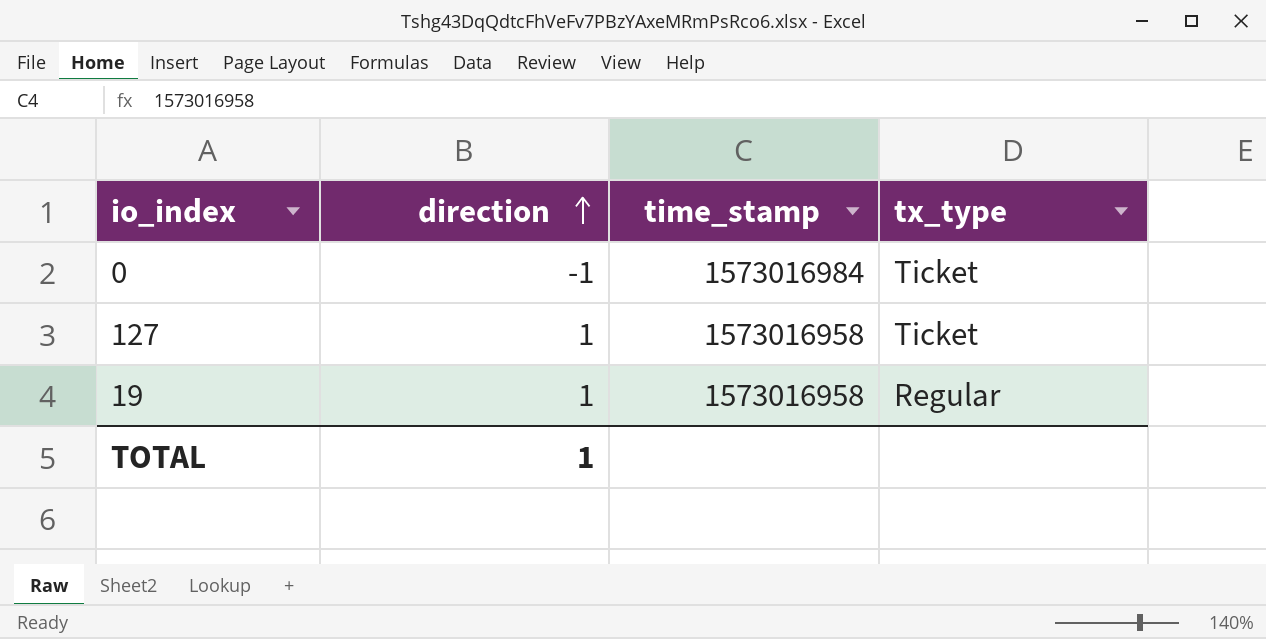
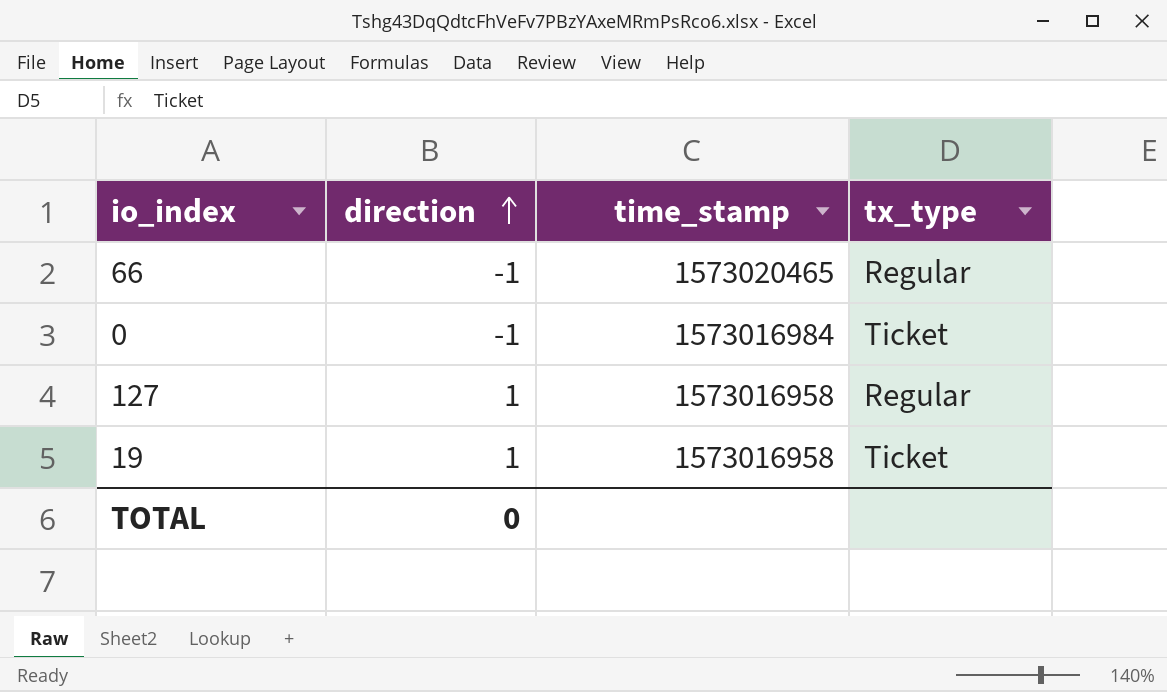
row 66: none -> -1 | 1573020465 | Regular
127 | tx_type: Ticket -> Regular
19 | tx_type: Regular -> Ticket
TOTAL | direction: 1 -> 0

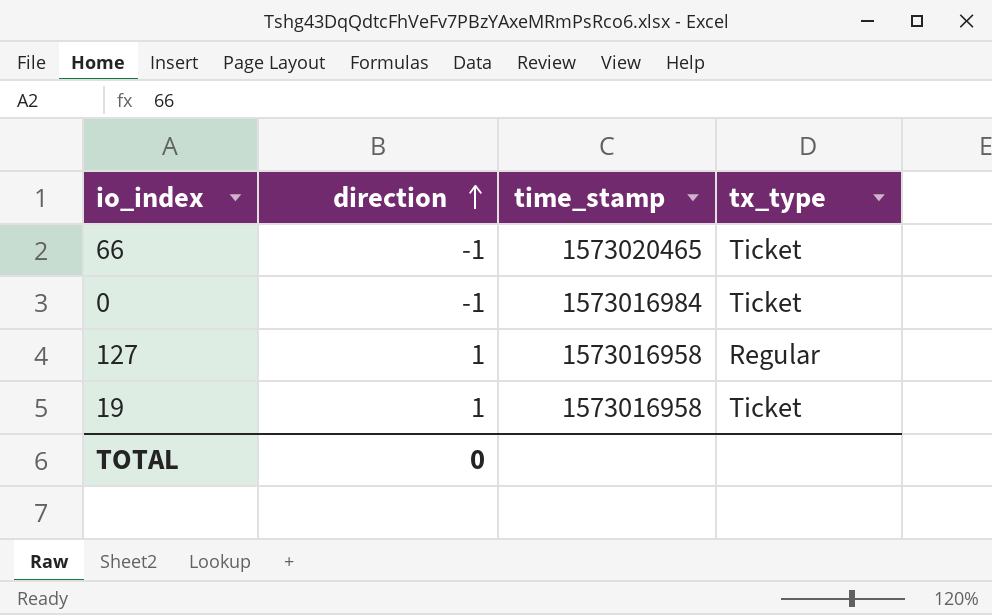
66 | tx_type: Regular -> Ticket

